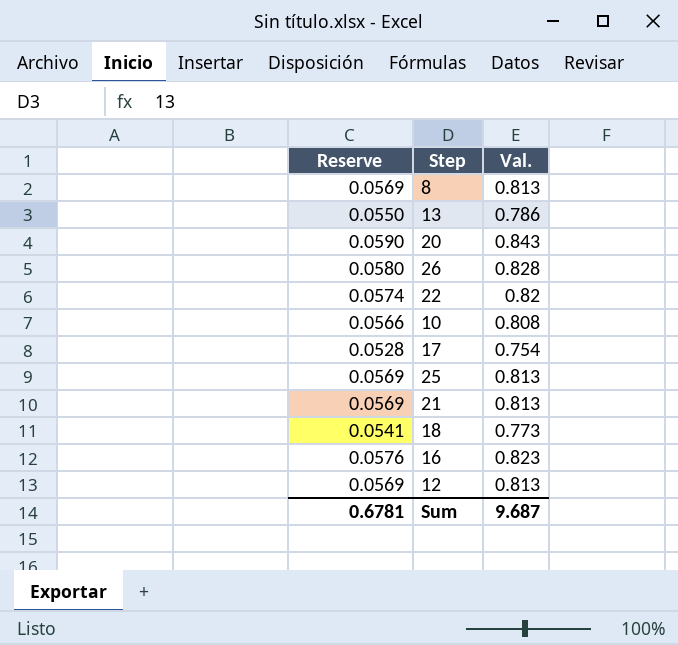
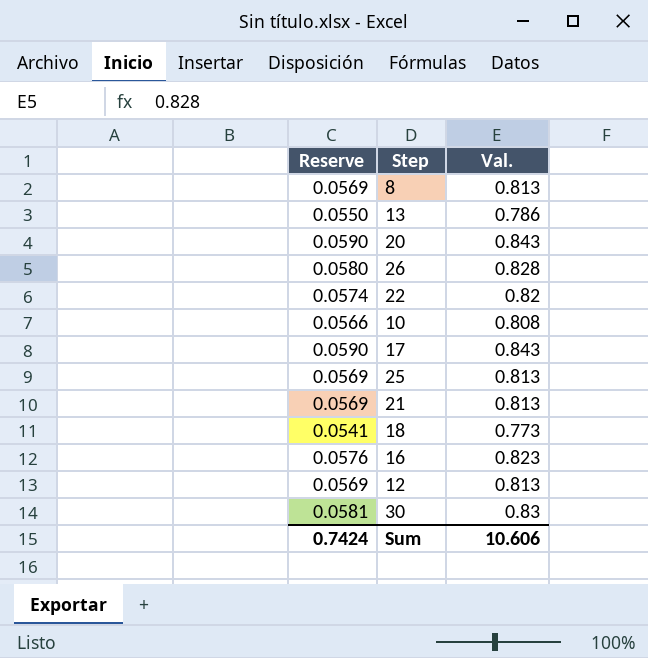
17 | Reserve: 0.0528 -> 0.0590
17 | Val.: 0.754 -> 0.843
row 30: none -> 0.0581 | 0.83
Sum | Reserve: 0.6781 -> 0.7424
Sum | Val.: 9.687 -> 10.606

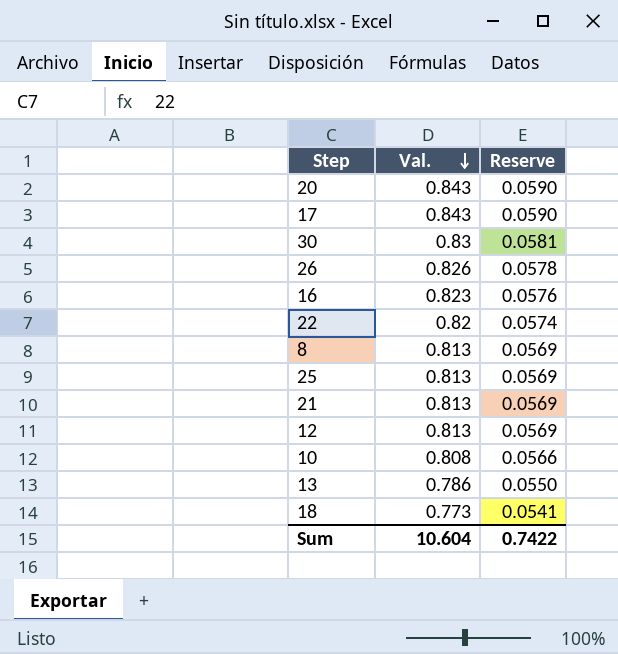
row order: none -> Val. descending
column Reserve | position: 1 -> 3
26 | Val.: 0.828 -> 0.826
26 | Reserve: 0.0580 -> 0.0578
Sum | Val.: 10.606 -> 10.604
Sum | Reserve: 0.7424 -> 0.7422

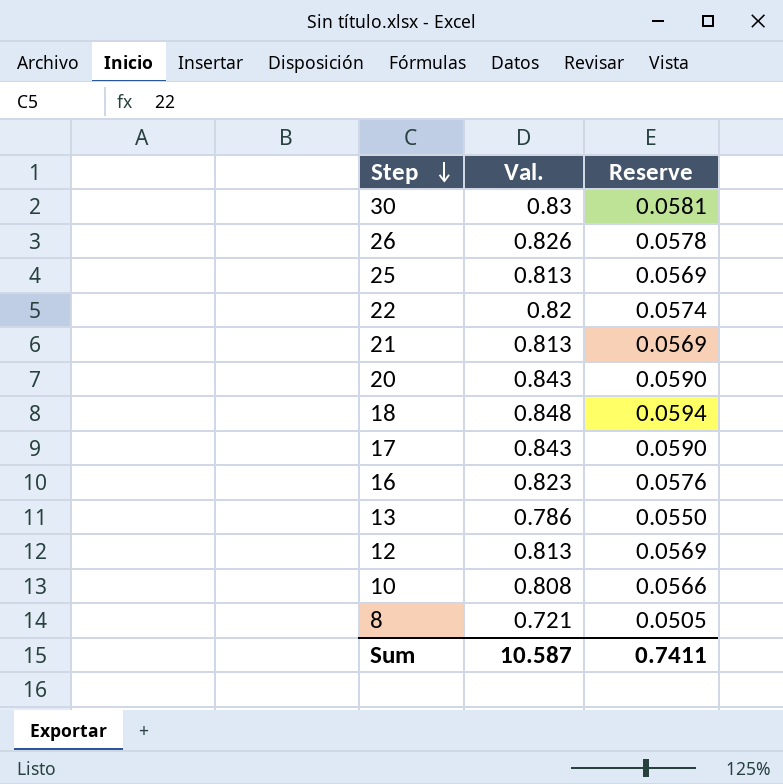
row order: Val. descending -> Step descending
18 | Val.: 0.773 -> 0.848
18 | Reserve: 0.0541 -> 0.0594
8 | Val.: 0.813 -> 0.721
8 | Reserve: 0.0569 -> 0.0505
Sum | Val.: 10.604 -> 10.587
Sum | Reserve: 0.7422 -> 0.7411

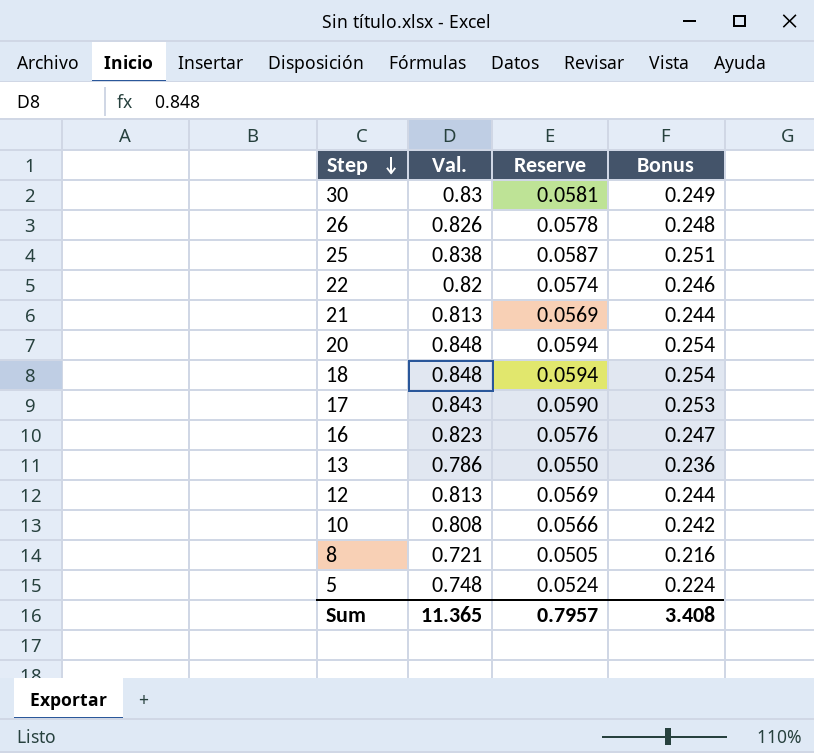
column Bonus | formula: none -> [Val.] * 0.3
25 | Val.: 0.813 -> 0.838
25 | Reserve: 0.0569 -> 0.0587
20 | Val.: 0.843 -> 0.848
20 | Reserve: 0.0590 -> 0.0594
row 5: none -> 0.748 | 0.0524 | 0.224
Sum | Val.: 10.587 -> 11.365
Sum | Reserve: 0.7411 -> 0.7957

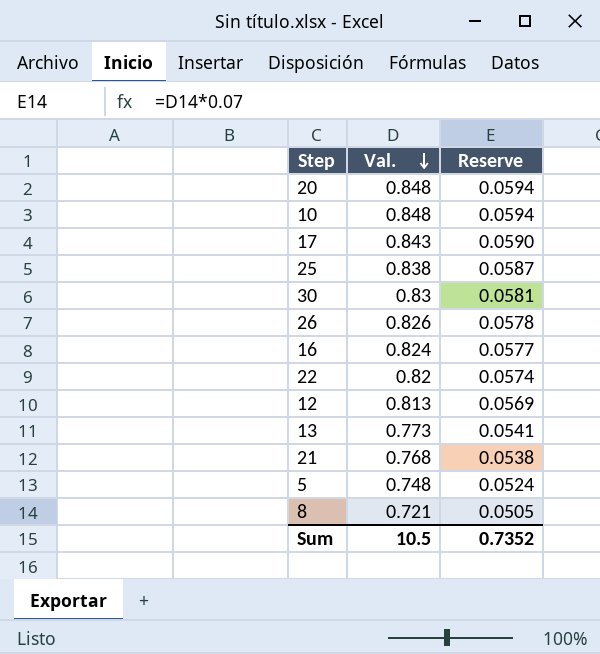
row order: Step descending -> Val. descending
column Bonus | formula: [Val.] * 0.3 -> none
row 18: 0.848 | 0.0594 | 0.254 -> none
10 | Val.: 0.808 -> 0.848
10 | Reserve: 0.0566 -> 0.0594
16 | Val.: 0.823 -> 0.824
16 | Reserve: 0.0576 -> 0.0577
13 | Val.: 0.786 -> 0.773
13 | Reserve: 0.0550 -> 0.0541
21 | Val.: 0.813 -> 0.768
21 | Reserve: 0.0569 -> 0.0538
Sum | Val.: 11.365 -> 10.5
Sum | Reserve: 0.7957 -> 0.7352

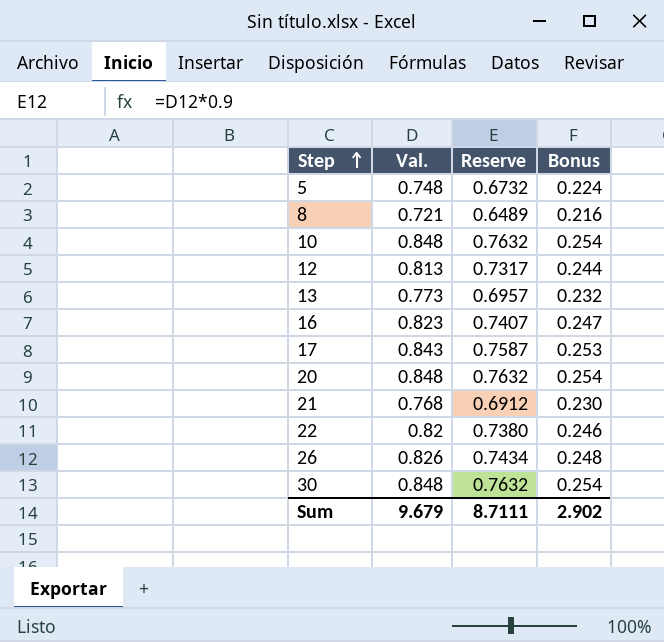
row order: Val. descending -> Step ascending
column Reserve | formula: [Val.] * 0.07 -> [Val.] * 0.9
column Bonus | formula: none -> [Val.] * 0.3
row 25: 0.838 | 0.0587 -> none
16 | Val.: 0.824 -> 0.823
30 | Val.: 0.83 -> 0.848
Sum | Val.: 10.5 -> 9.679
Sum | Reserve: 0.7352 -> 8.7111

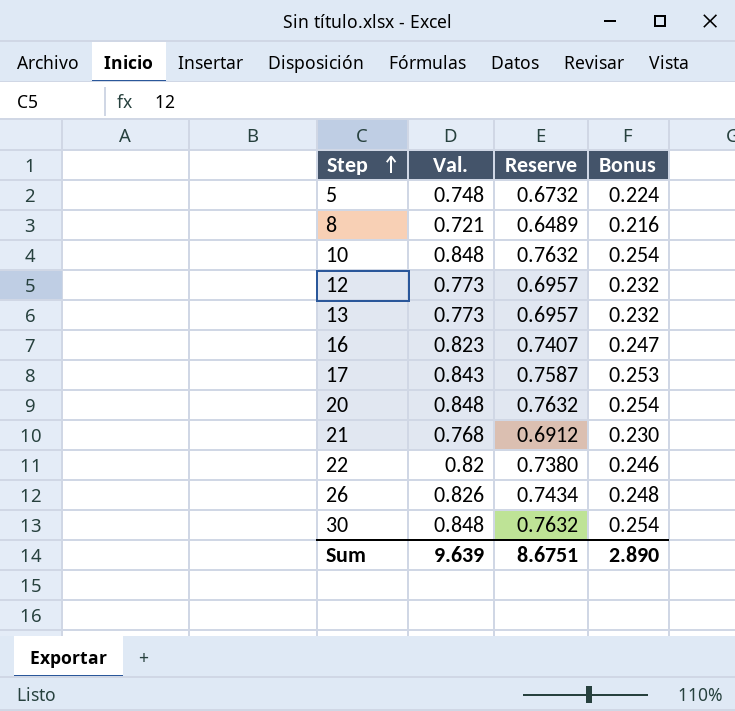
12 | Val.: 0.813 -> 0.773
12 | Reserve: 0.7317 -> 0.6957
12 | Bonus: 0.244 -> 0.232
Sum | Val.: 9.679 -> 9.639
Sum | Reserve: 8.7111 -> 8.6751
Sum | Bonus: 2.902 -> 2.890

